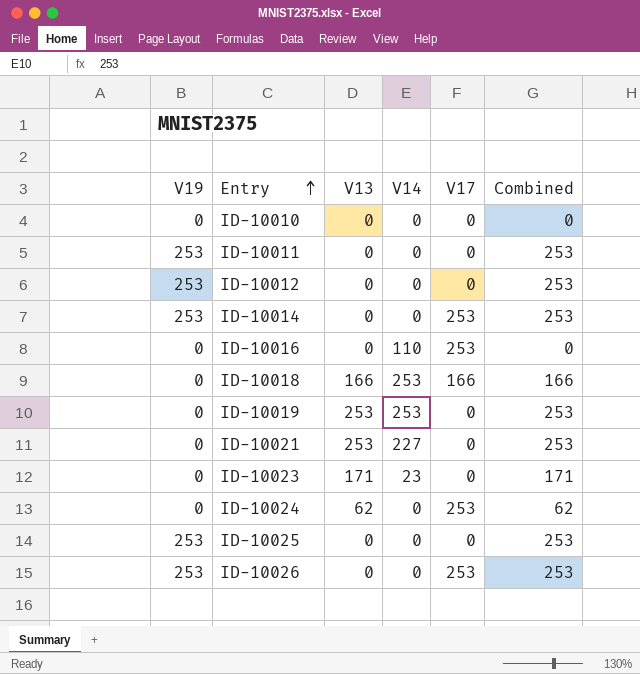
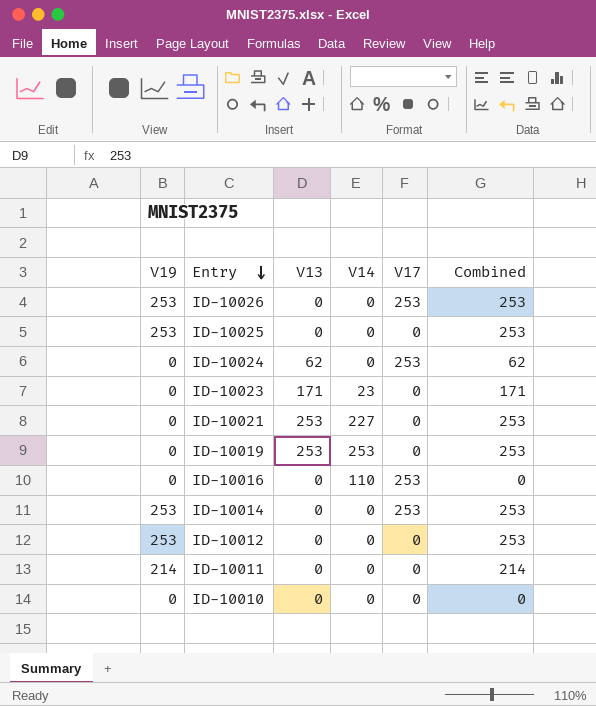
row order: Entry ascending -> Entry descending
row ID-10018: 0 | 166 | 253 | 166 | 166 -> none
ID-10011 | V19: 253 -> 214
ID-10011 | Combined: 253 -> 214

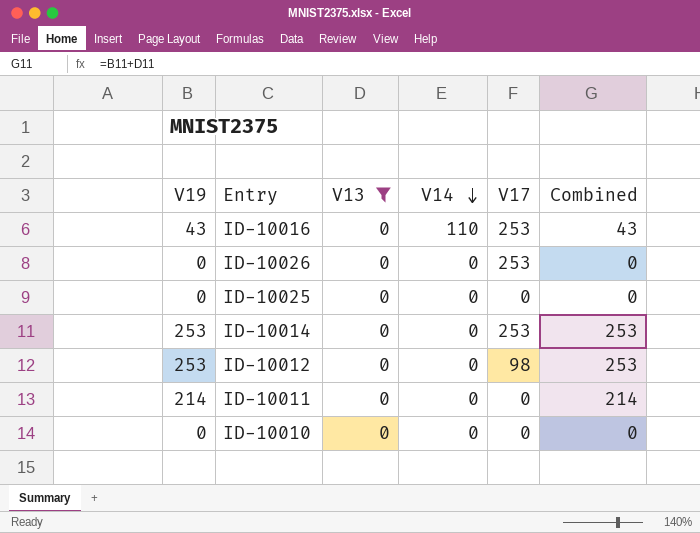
filter: none -> V13 = 0
row order: Entry descending -> V14 descending
ID-10016 | V19: 0 -> 43
ID-10016 | Combined: 0 -> 43
ID-10026 | V19: 253 -> 0
ID-10026 | Combined: 253 -> 0
ID-10025 | V19: 253 -> 0
ID-10025 | Combined: 253 -> 0
ID-10012 | V17: 0 -> 98

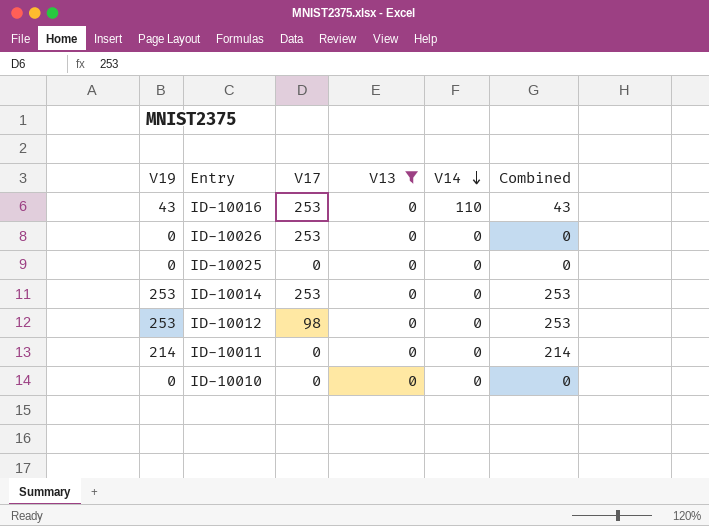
column V17 | position: 5 -> 3

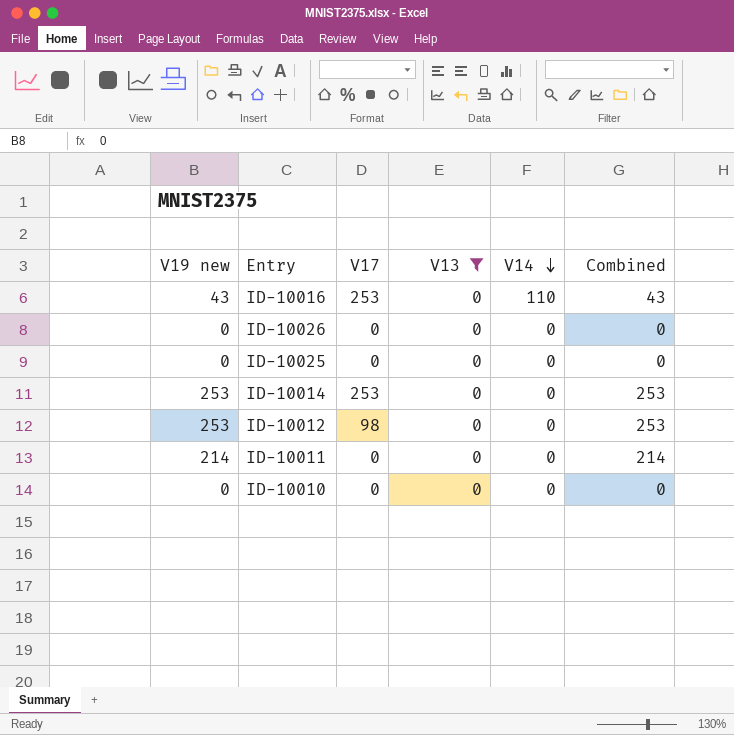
column name: V19 -> V19 new
ID-10026 | V17: 253 -> 0

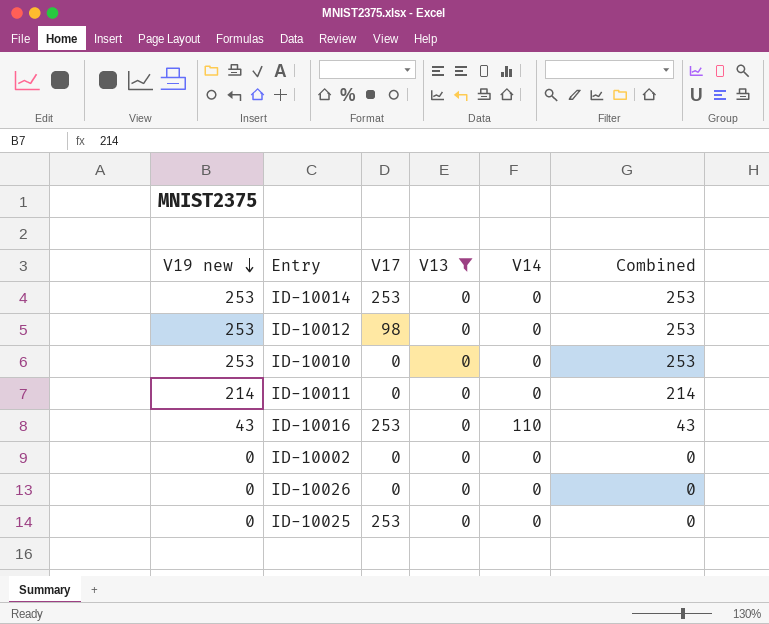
row order: V14 descending -> V19 new descending
ID-10010 | V19 new: 0 -> 253
ID-10010 | Combined: 0 -> 253
row ID-10002: none -> 0 | 0 | 0 | 0 | 0
ID-10025 | V17: 0 -> 253

